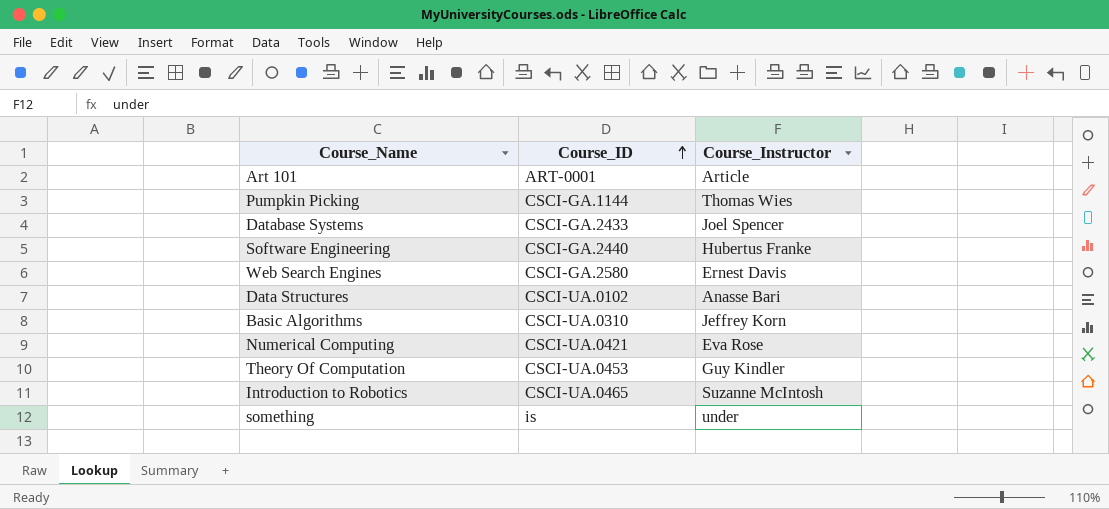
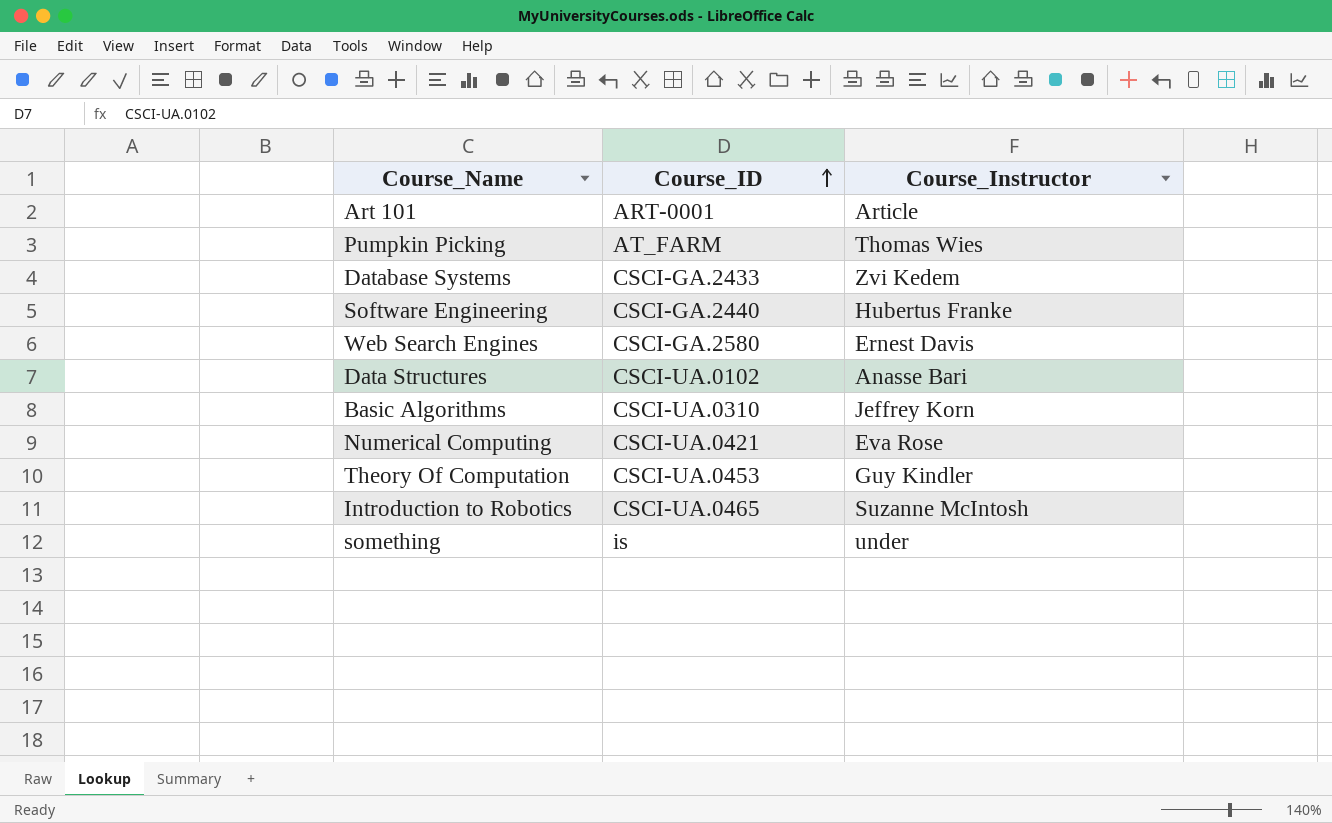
Pumpkin Picking | Course_ID: CSCI-GA.1144 -> AT_FARM
Database Systems | Course_Instructor: Joel Spencer -> Zvi Kedem

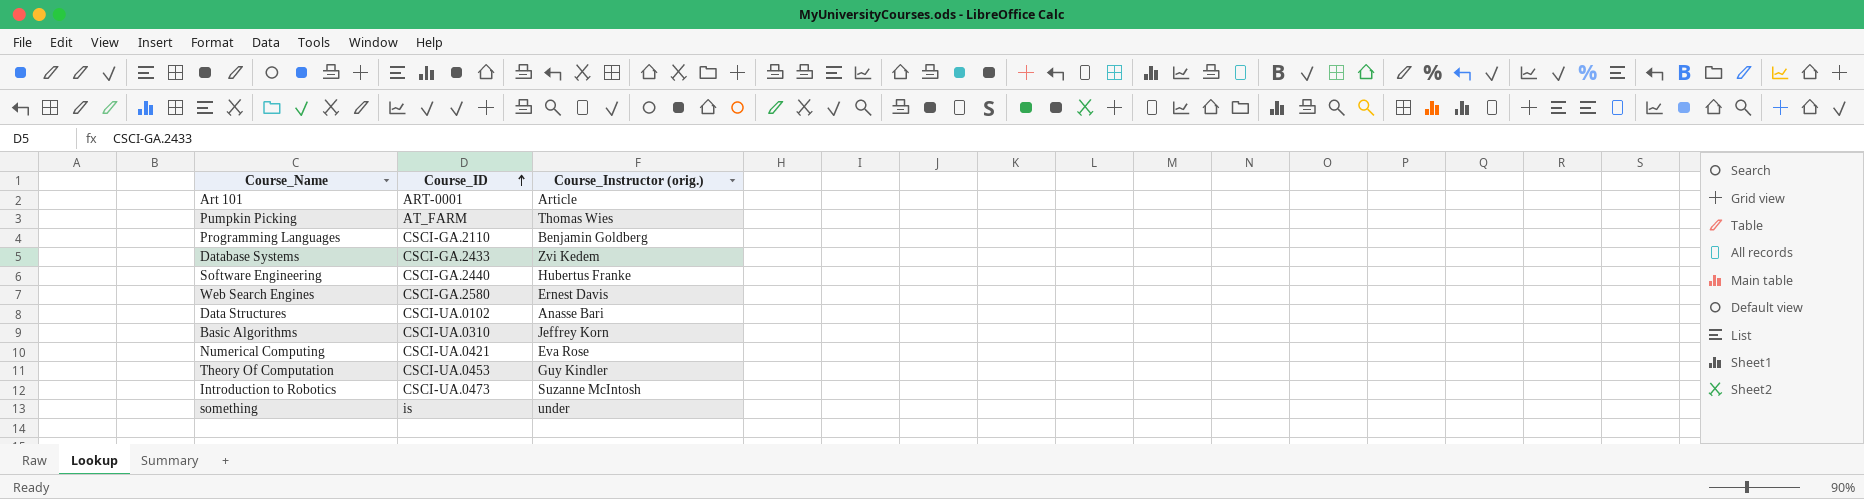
column name: Course_Instructor -> Course_Instructor (orig.)
row Programming Languages: none -> CSCI-GA.2110 | Benjamin Goldberg
Introduction to Robotics | Course_ID: CSCI-UA.0465 -> CSCI-UA.0473

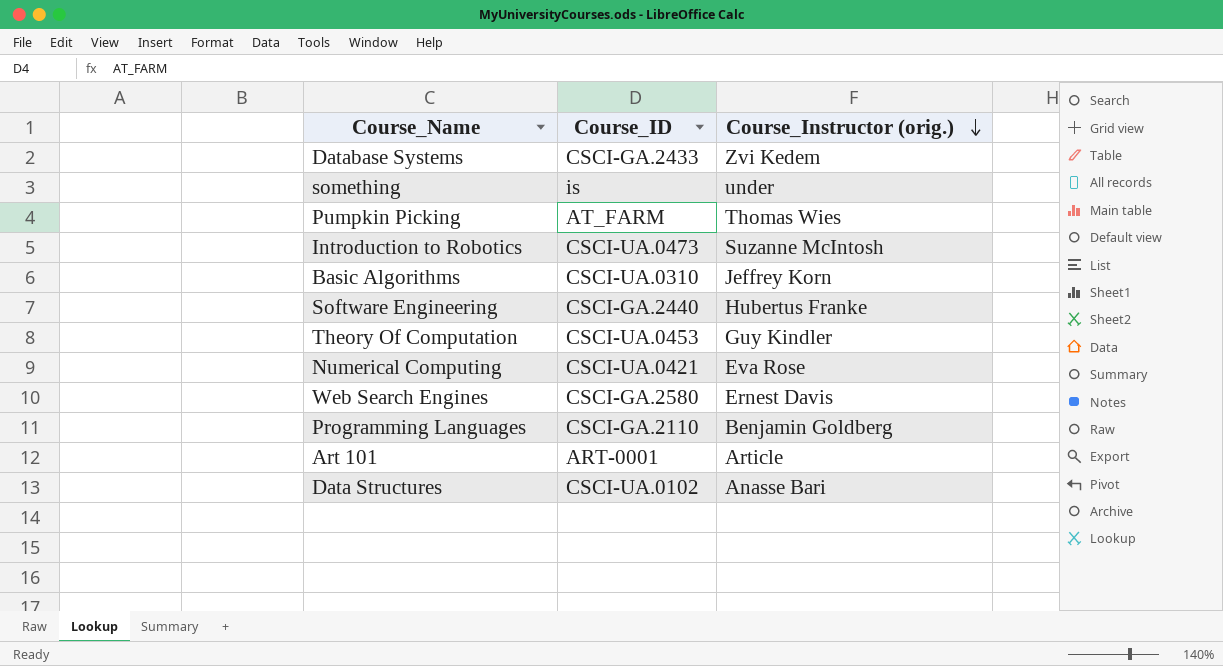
row order: Course_ID ascending -> Course_Instructor (orig.) descending

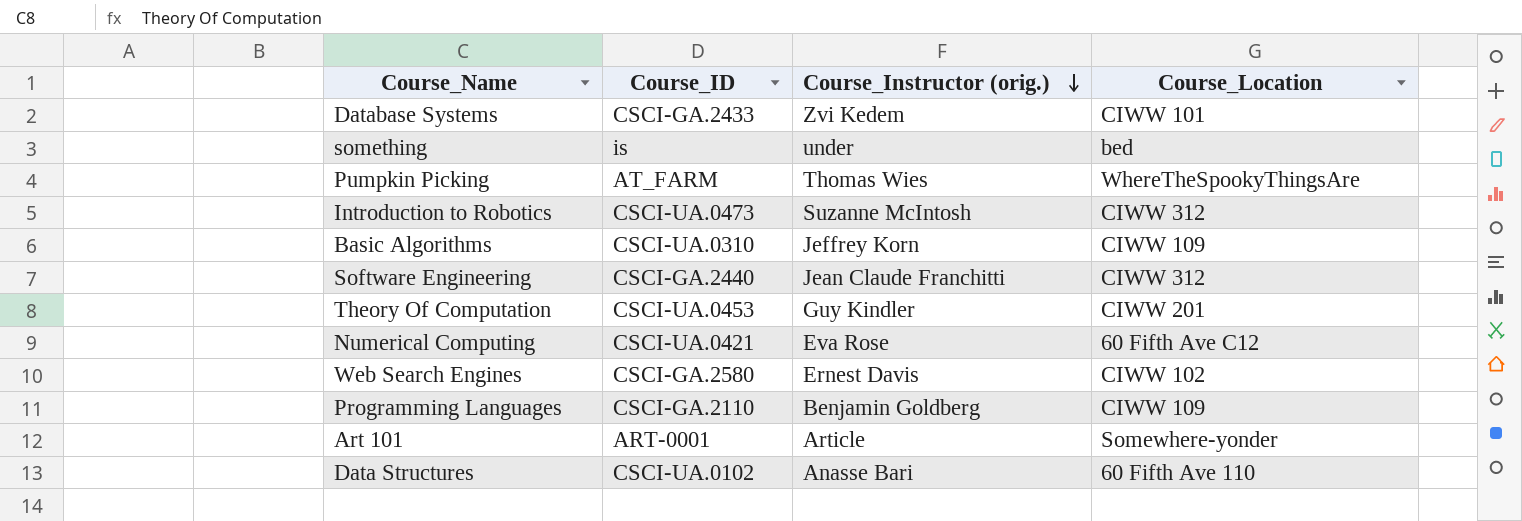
column Course_Location | position: none -> 4
Software Engineering | Course_Instructor (orig.): Hubertus Franke -> Jean Claude Franchitti

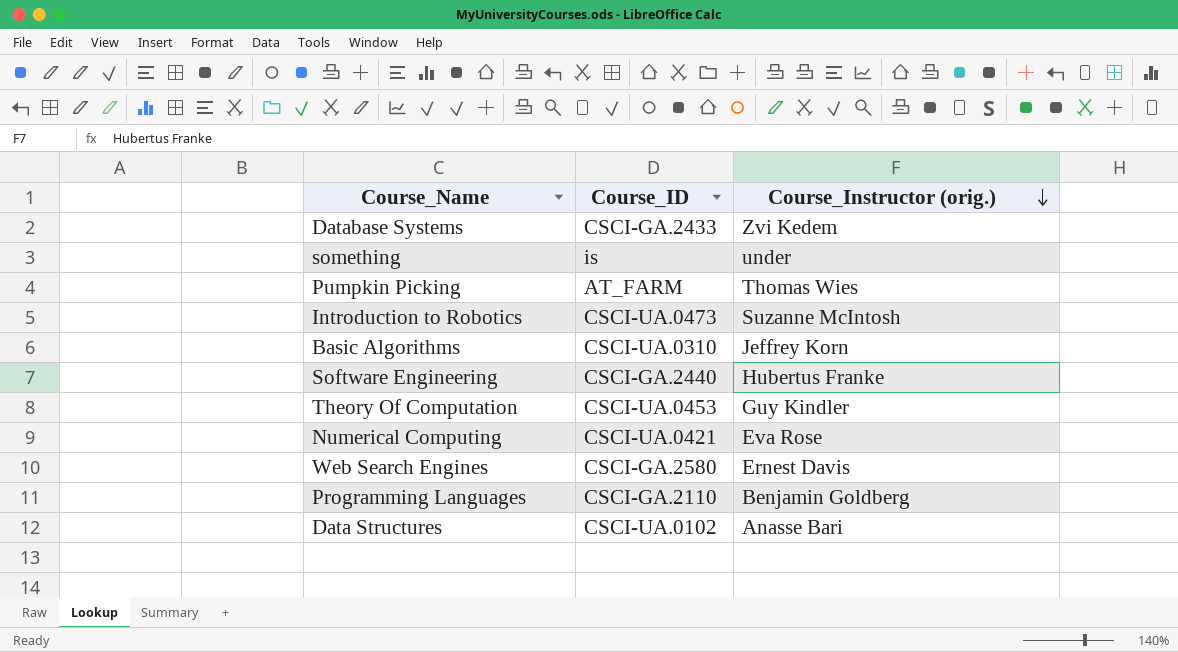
column Course_Location | position: 4 -> none
row Art 101: ART-0001 | Article | Somewhere-yonder -> none
Software Engineering | Course_Instructor (orig.): Jean Claude Franchitti -> Hubertus Franke

